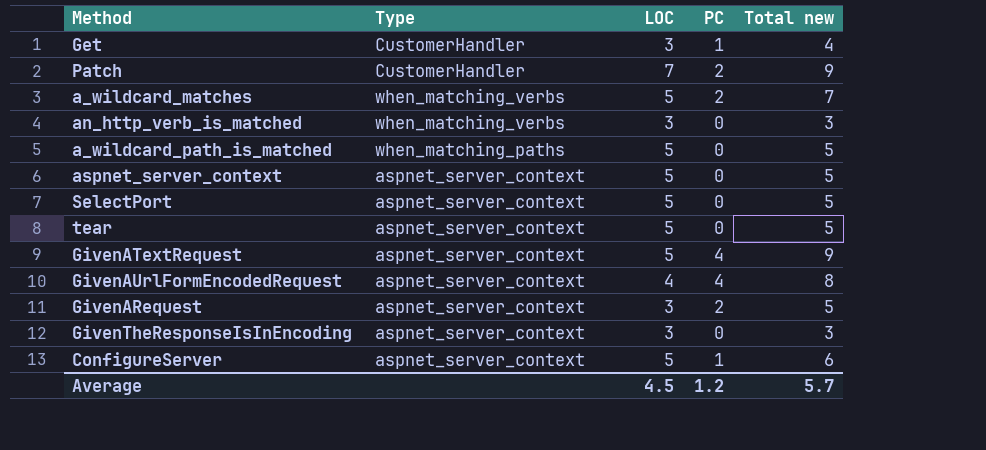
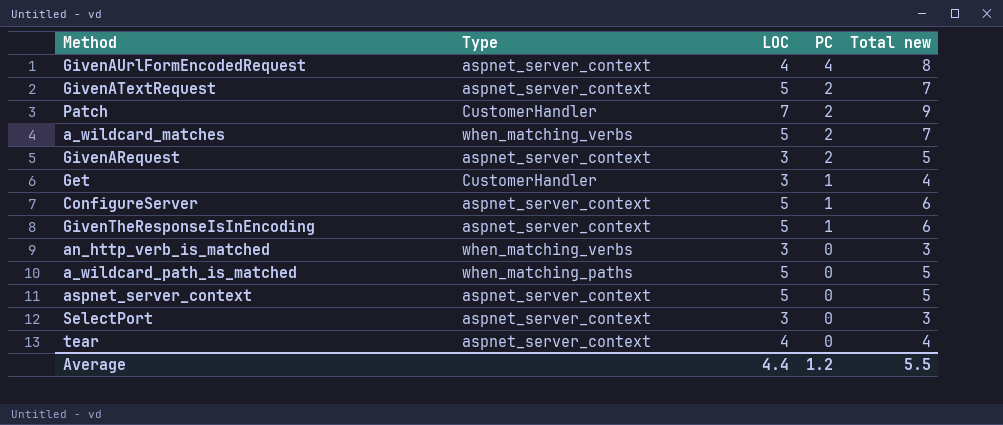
row order: none -> PC descending
GivenATextRequest | PC: 4 -> 2
GivenATextRequest | Total new: 9 -> 7
GivenTheResponseIsInEncoding | LOC: 3 -> 5
GivenTheResponseIsInEncoding | PC: 0 -> 1
GivenTheResponseIsInEncoding | Total new: 3 -> 6
SelectPort | LOC: 5 -> 3
SelectPort | Total new: 5 -> 3
tear | LOC: 5 -> 4
tear | Total new: 5 -> 4
Average | LOC: 4.5 -> 4.4
Average | Total new: 5.7 -> 5.5

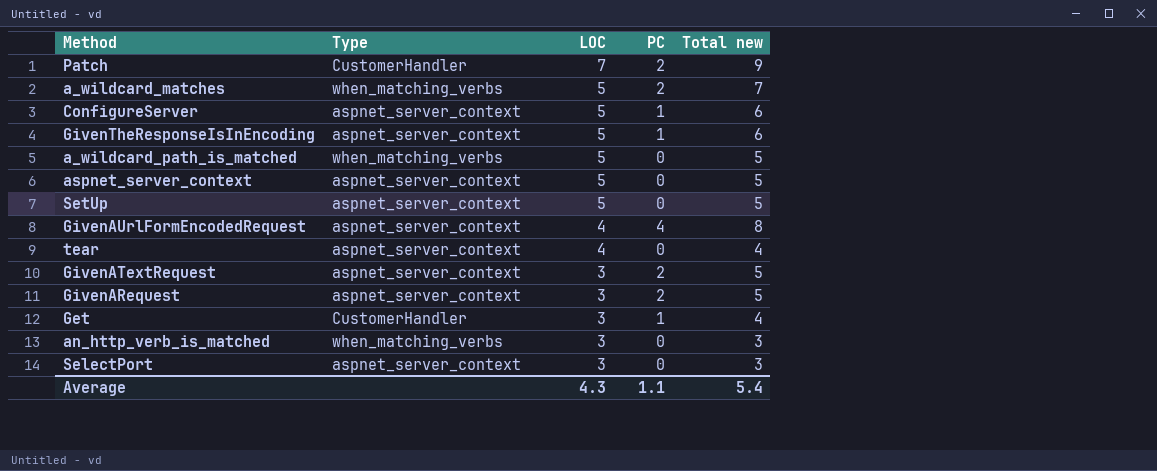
row order: PC descending -> LOC descending
a_wildcard_path_is_matched | Type: when_matching_paths -> when_matching_verbs
row SetUp: none -> aspnet_server_context | 5 | 0 | 5
GivenATextRequest | LOC: 5 -> 3
GivenATextRequest | Total new: 7 -> 5
Average | LOC: 4.4 -> 4.3
Average | PC: 1.2 -> 1.1
Average | Total new: 5.5 -> 5.4

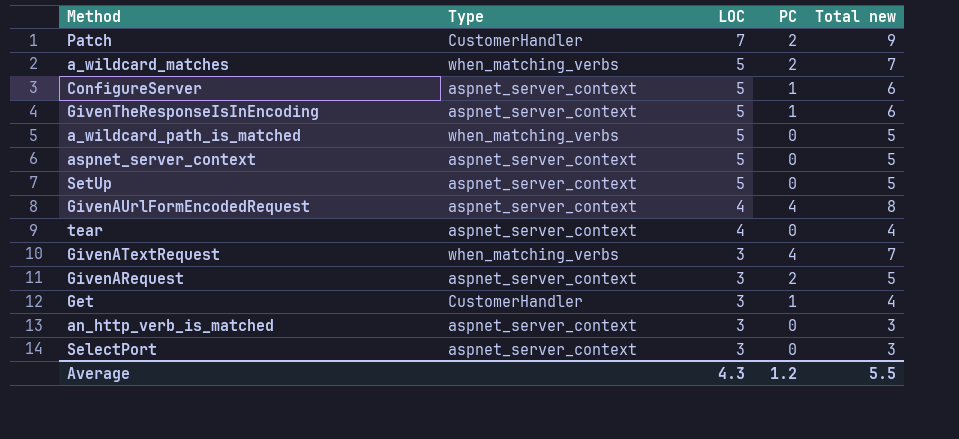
GivenATextRequest | Type: aspnet_server_context -> when_matching_verbs
GivenATextRequest | PC: 2 -> 4
GivenATextRequest | Total new: 5 -> 7
an_http_verb_is_matched | Type: when_matching_verbs -> aspnet_server_context
Average | PC: 1.1 -> 1.2
Average | Total new: 5.4 -> 5.5

